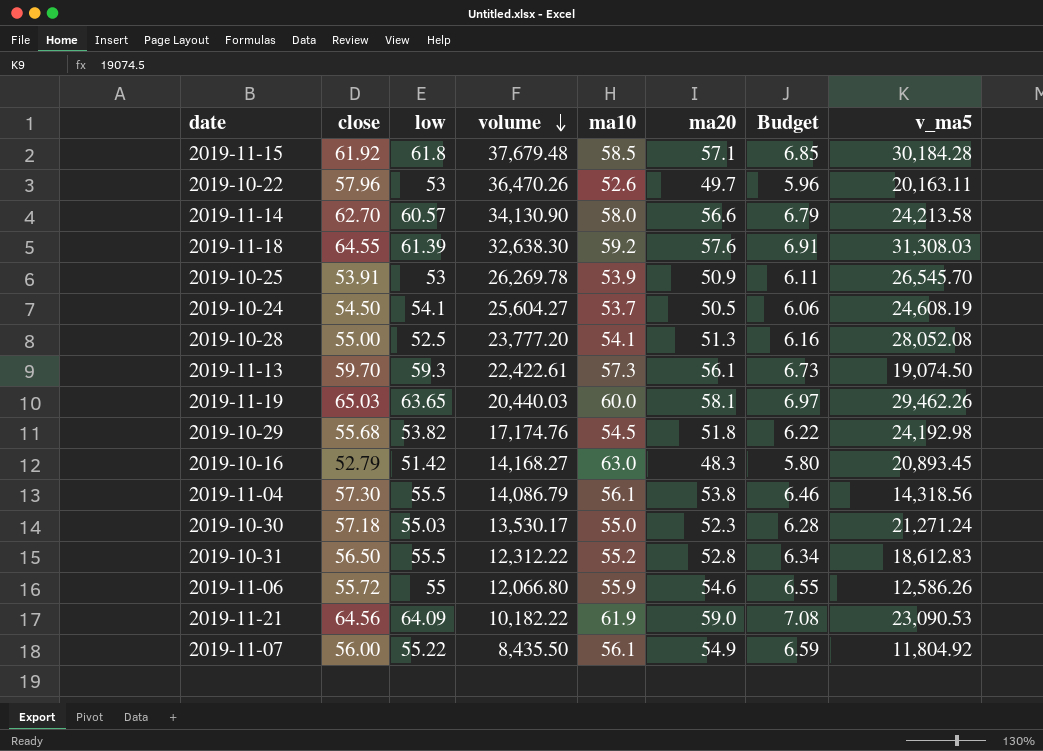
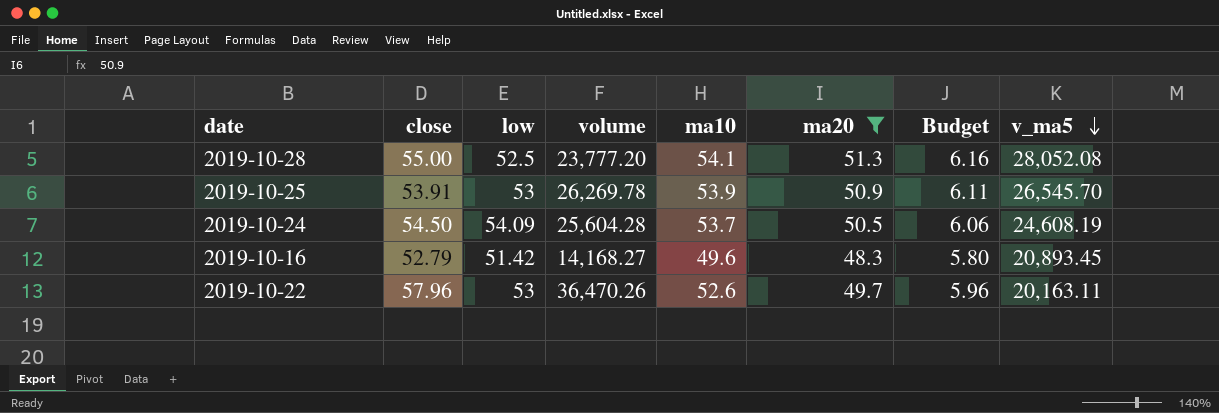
filter: none -> ma20 <= 51.3
row order: volume descending -> v_ma5 descending
2019-10-24 | low: 54.1 -> 54.09
2019-10-24 | volume: 25,604.27 -> 25,604.28
2019-10-16 | ma10: 63.0 -> 49.6

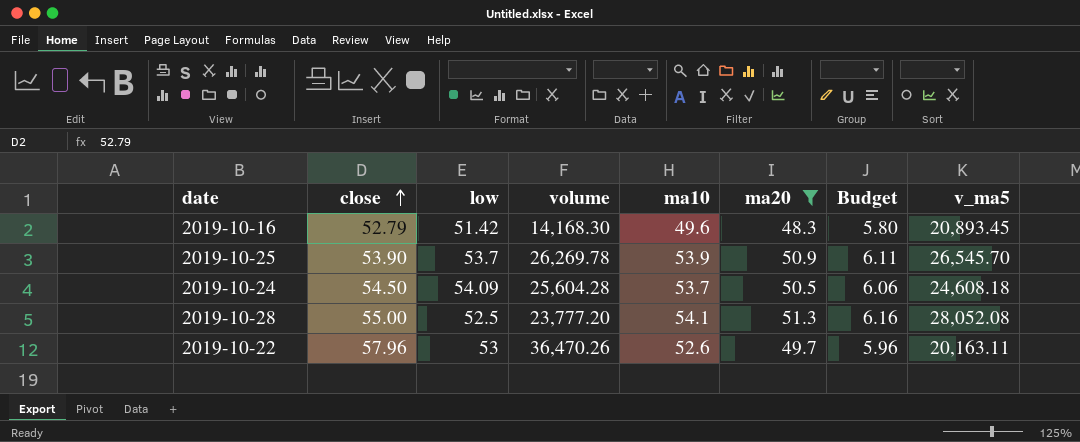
row order: v_ma5 descending -> close ascending
2019-10-16 | volume: 14,168.27 -> 14,168.30
2019-10-25 | close: 53.91 -> 53.90
2019-10-25 | low: 53 -> 53.7
2019-10-24 | v_ma5: 24,608.19 -> 24,608.18

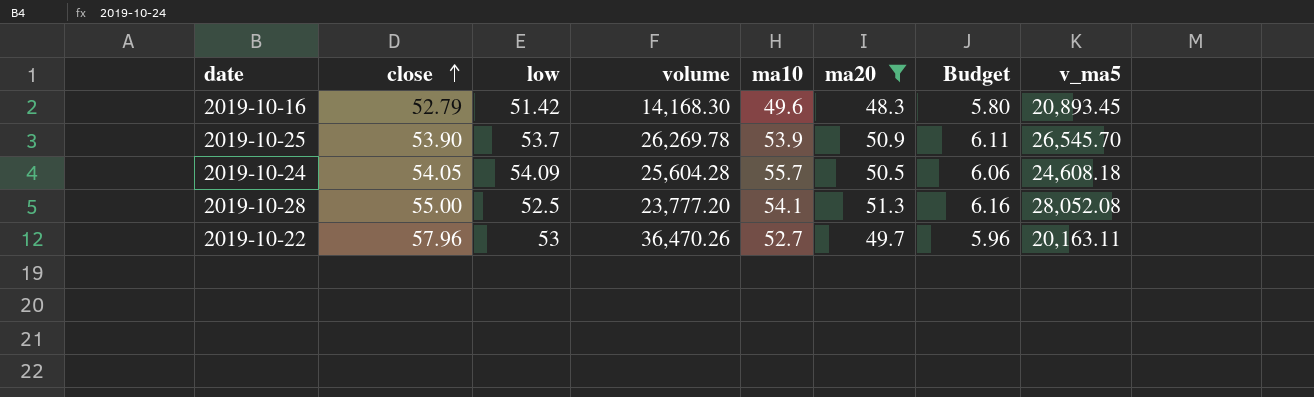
2019-10-24 | close: 54.50 -> 54.05
2019-10-24 | ma10: 53.7 -> 55.7
2019-10-22 | ma10: 52.6 -> 52.7

